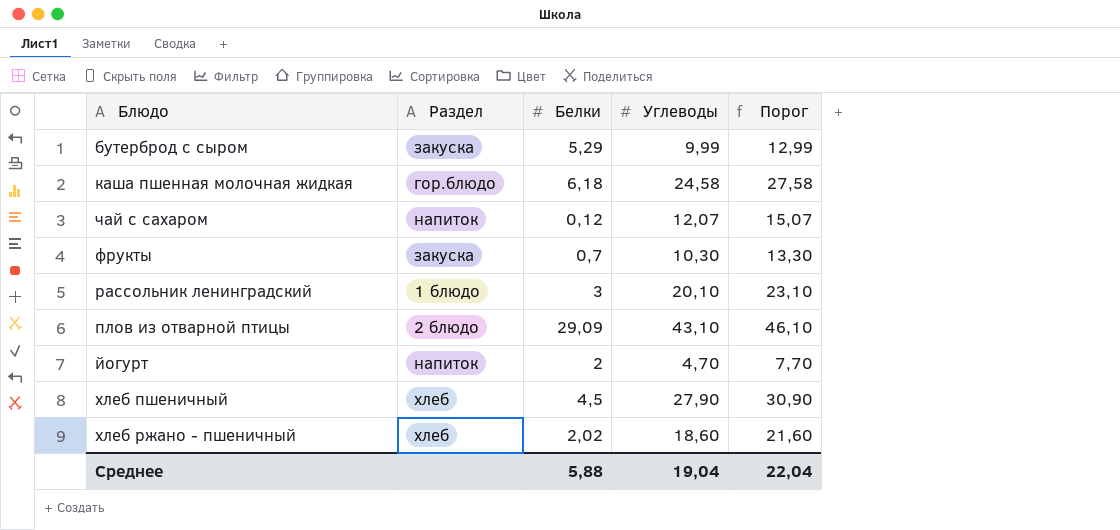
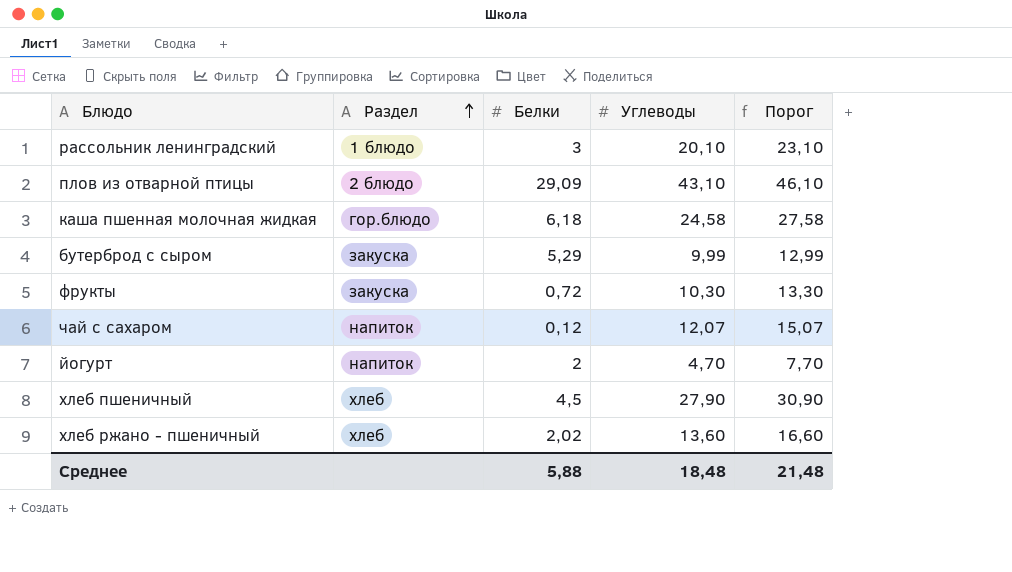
row order: none -> Раздел ascending
фрукты | Белки: 0,7 -> 0,72
хлеб ржано - пшеничный | Углеводы: 18,60 -> 13,60
хлеб ржано - пшеничный | Порог: 21,60 -> 16,60
Среднее | Углеводы: 19,04 -> 18,48
Среднее | Порог: 22,04 -> 21,48

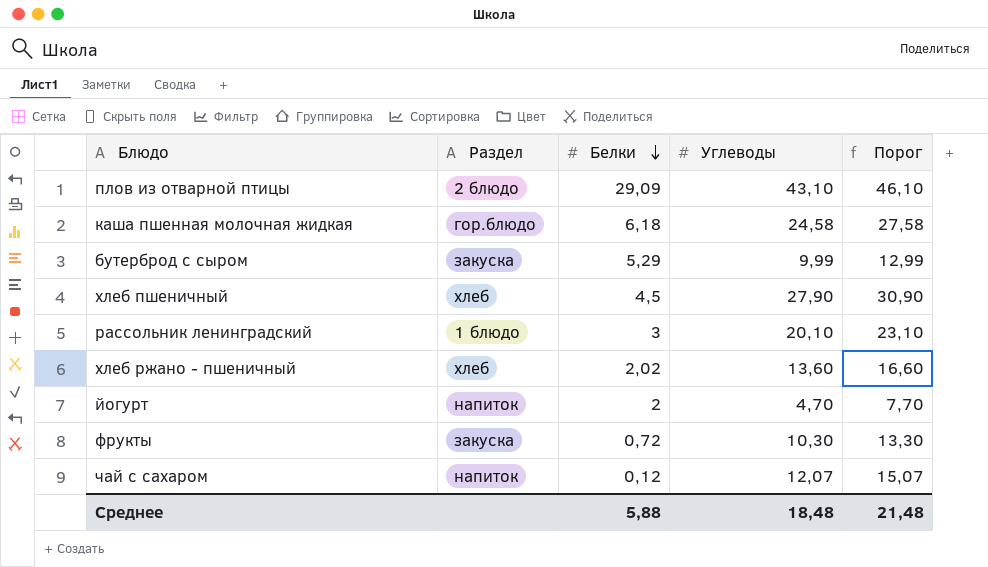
row order: Раздел ascending -> Белки descending

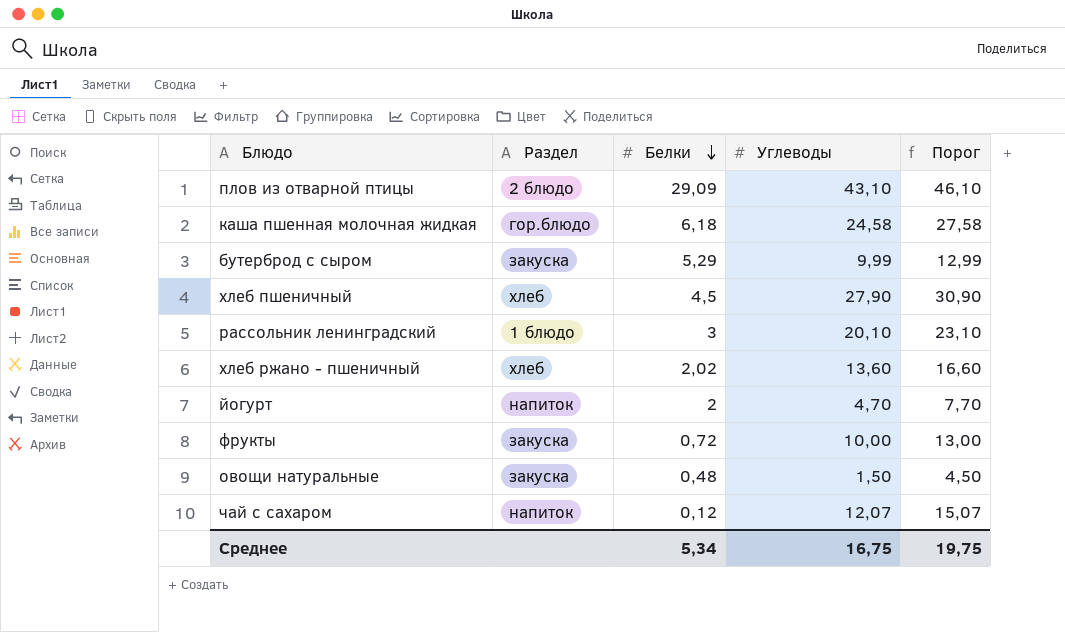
фрукты | Углеводы: 10,30 -> 10,00
фрукты | Порог: 13,30 -> 13,00
row овощи натуральные: none -> закуска | 0,48 | 1,50 | 4,50
Среднее | Белки: 5,88 -> 5,34
Среднее | Углеводы: 18,48 -> 16,75
Среднее | Порог: 21,48 -> 19,75

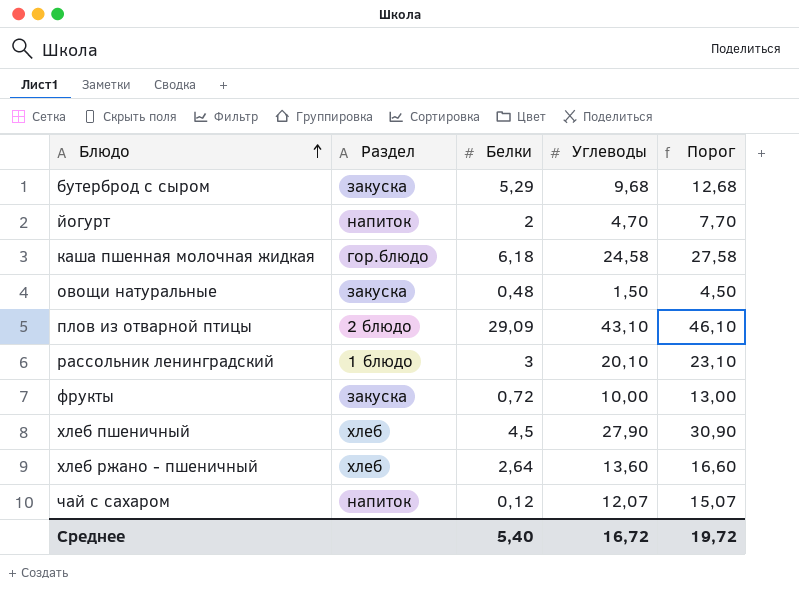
row order: Белки descending -> Блюдо ascending
бутерброд с сыром | Углеводы: 9,99 -> 9,68
бутерброд с сыром | Порог: 12,99 -> 12,68
хлеб ржано - пшеничный | Белки: 2,02 -> 2,64
Среднее | Белки: 5,34 -> 5,40
Среднее | Углеводы: 16,75 -> 16,72
Среднее | Порог: 19,75 -> 19,72

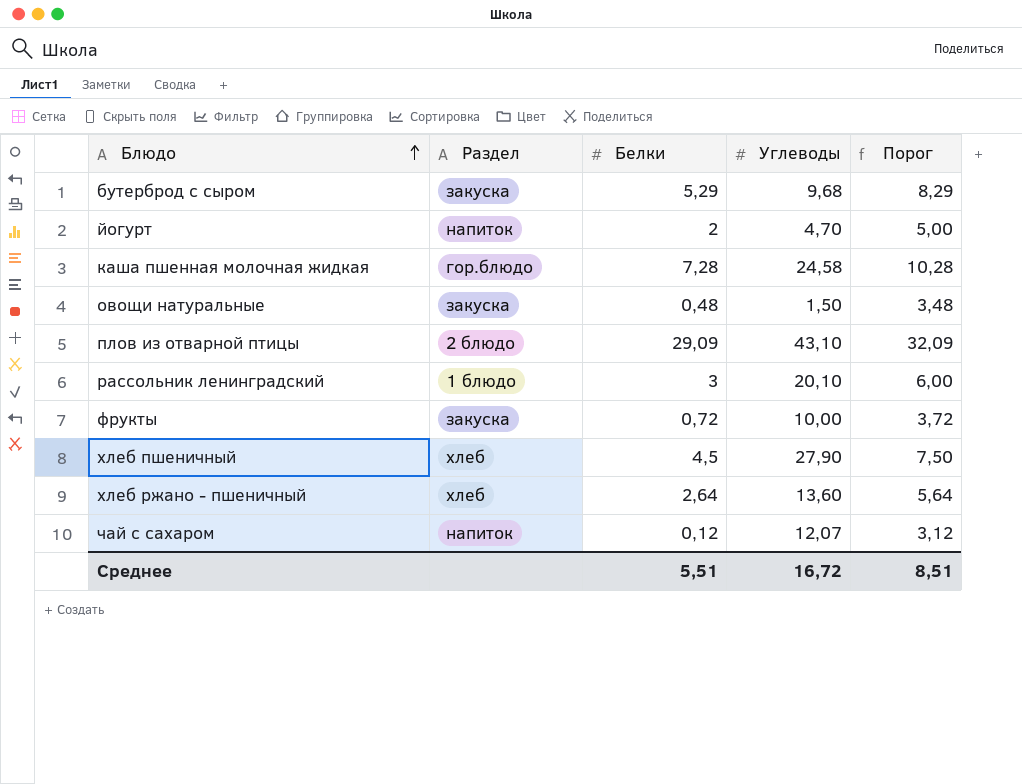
column Порог | formula: [Углеводы] + 3 -> [Белки] + 3
каша пшенная молочная жидкая | Белки: 6,18 -> 7,28
Среднее | Белки: 5,40 -> 5,51
Среднее | Порог: 19,72 -> 8,51

